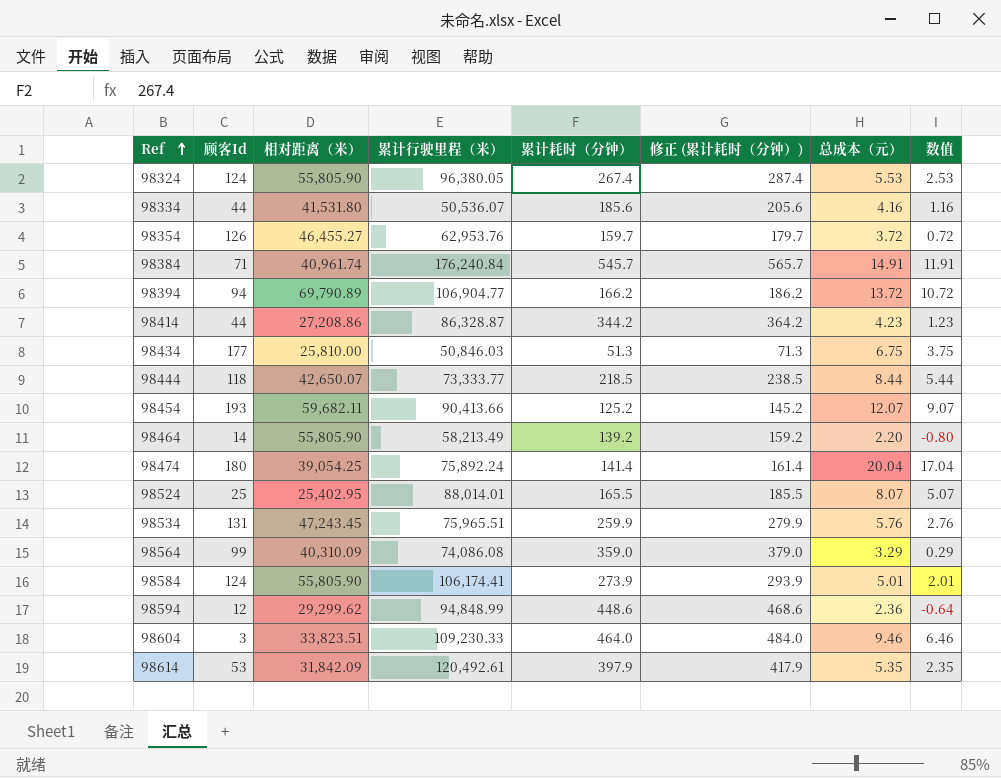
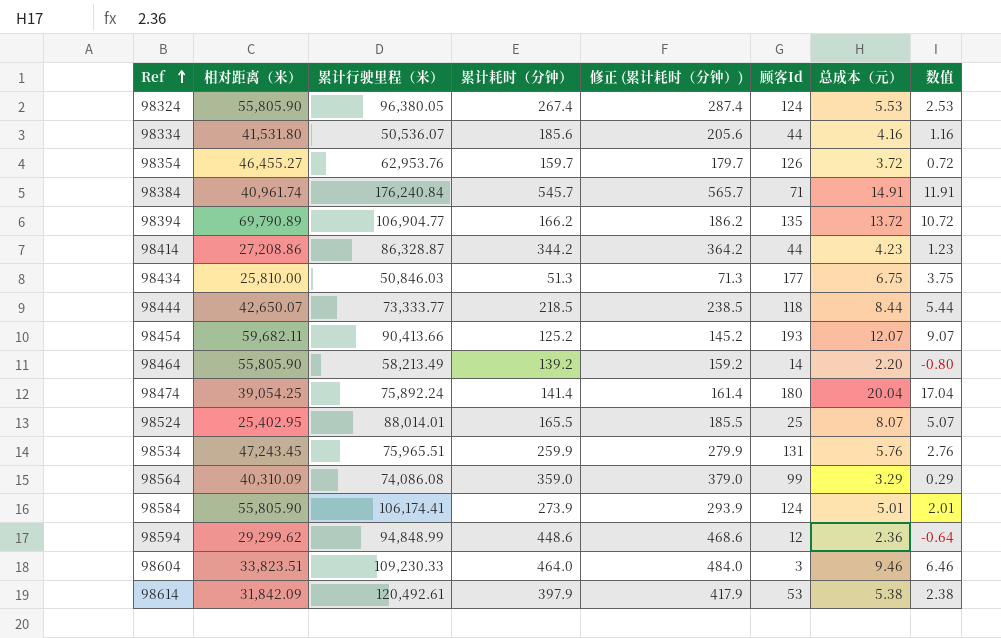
column 顾客Id | position: 2 -> 6
98394 | 顾客Id: 94 -> 135
98614 | 总成本（元）: 5.35 -> 5.38
98614 | 数值: 2.35 -> 2.38

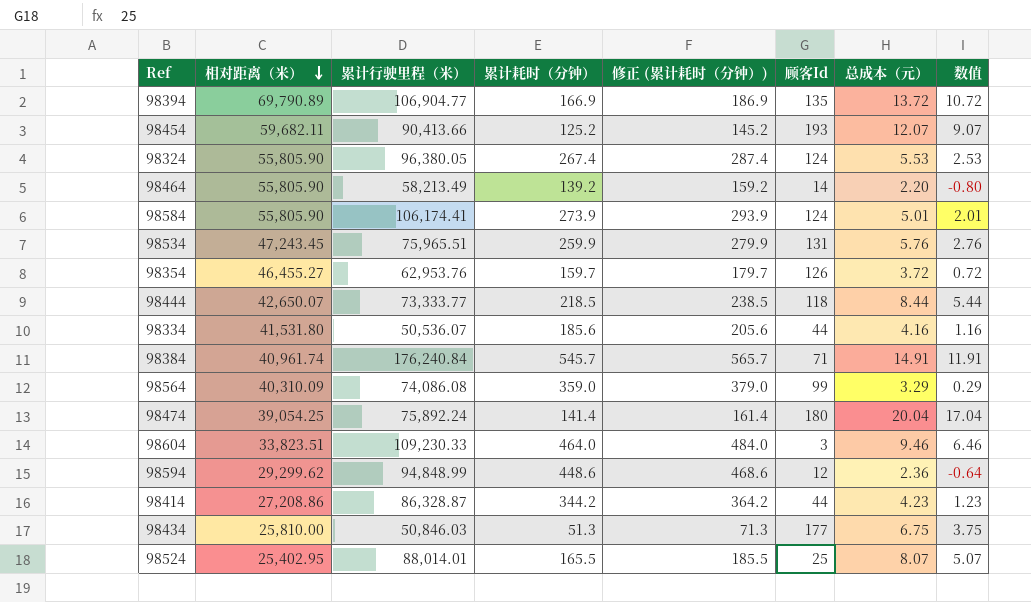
row order: Ref ascending -> 相对距离（米） descending
row 98614: 31,842.09 | 120,492.61 | 397.9 | 417.9 | 53 | 5.38 | 2.38 -> none
98394 | 累计耗时（分钟）: 166.2 -> 166.9
98394 | 修正 (累计耗时（分钟）): 186.2 -> 186.9

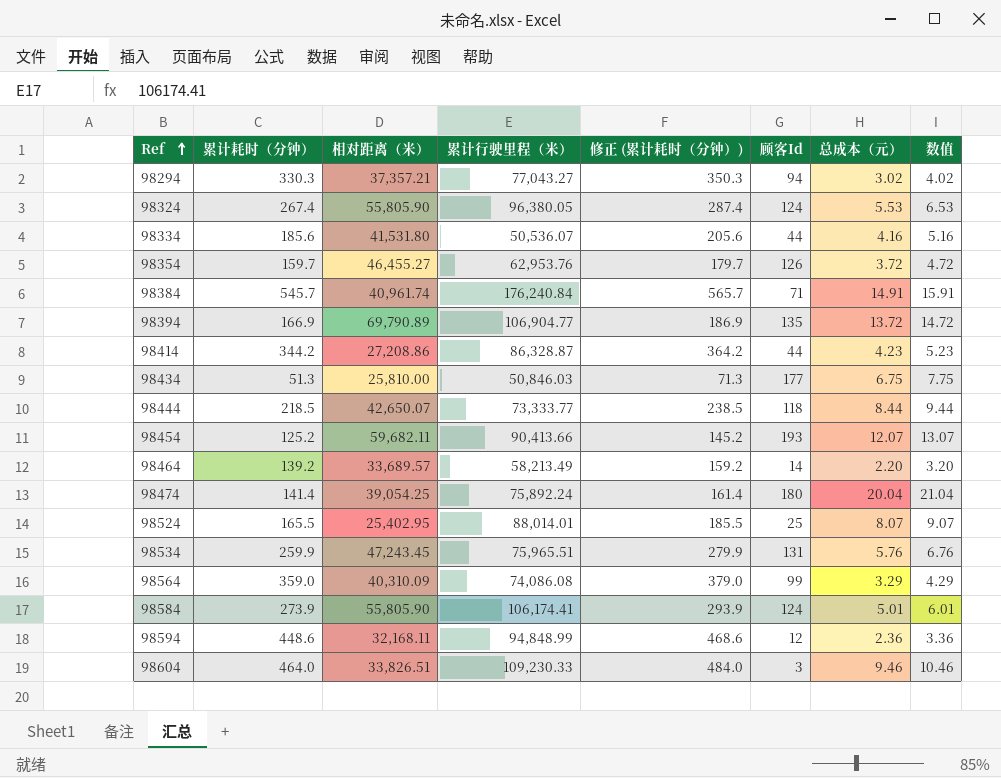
row order: 相对距离（米） descending -> Ref ascending
column 累计耗时（分钟） | position: 4 -> 2
column 数值 | formula: [总成本（元）] - 3 -> [总成本（元）] + 1
row 98294: none -> 330.3 | 37,357.21 | 77,043.27 | 350.3 | 94 | 3.02 | 4.02
98464 | 相对距离（米）: 55,805.90 -> 33,689.57
98594 | 相对距离（米）: 29,299.62 -> 32,168.11
98604 | 相对距离（米）: 33,823.51 -> 33,826.51

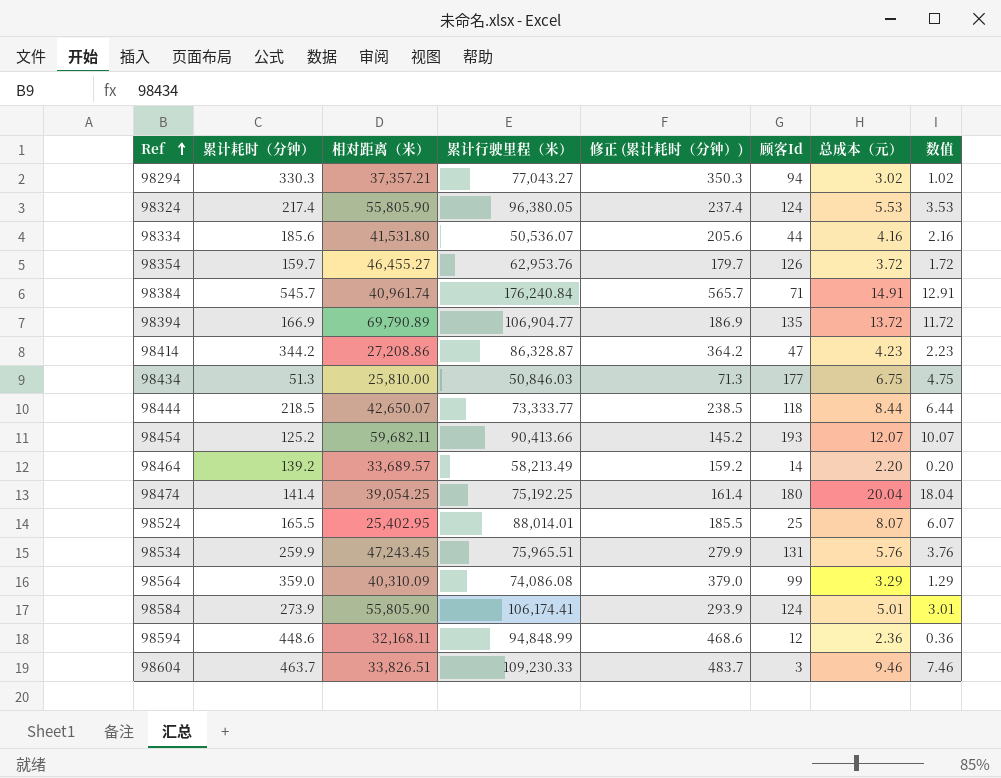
column 数值 | formula: [总成本（元）] + 1 -> [总成本（元）] - 2
98324 | 累计耗时（分钟）: 267.4 -> 217.4
98324 | 修正 (累计耗时（分钟）): 287.4 -> 237.4
98414 | 顾客Id: 44 -> 47
98474 | 累计行驶里程（米）: 75,892.24 -> 75,192.25
98604 | 累计耗时（分钟）: 464.0 -> 463.7
98604 | 修正 (累计耗时（分钟）): 484.0 -> 483.7

